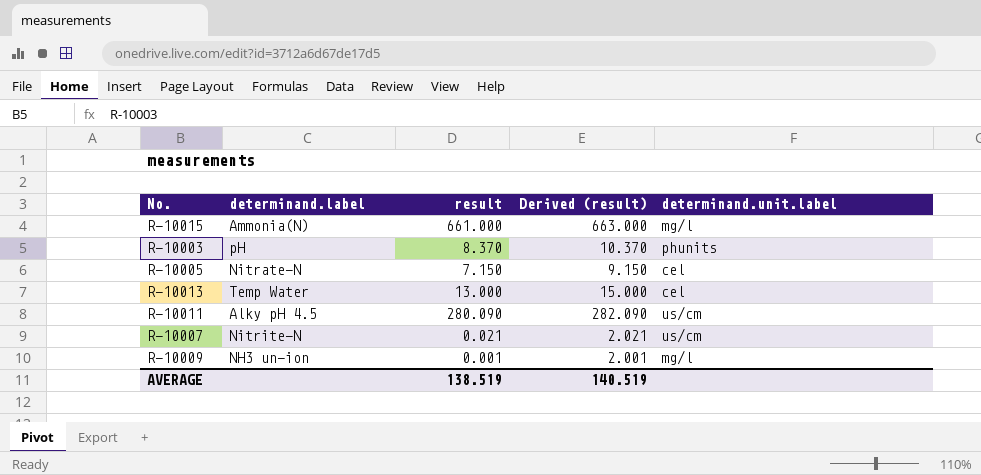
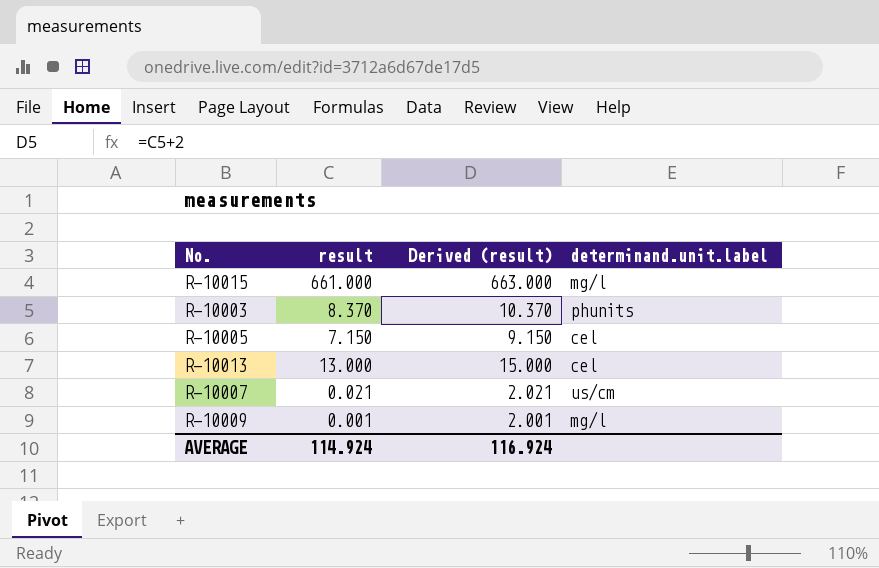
column determinand.label | position: 2 -> none
row R-10011: Alky pH 4.5 | 280.090 | 282.090 | us/cm -> none
AVERAGE | result: 138.519 -> 114.924
AVERAGE | Derived (result): 140.519 -> 116.924

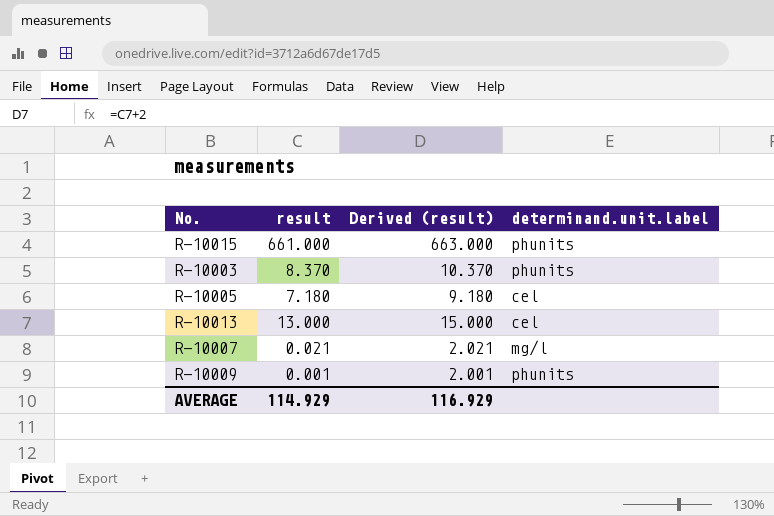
R-10015 | determinand.unit.label: mg/l -> phunits
R-10005 | result: 7.150 -> 7.180
R-10005 | Derived (result): 9.150 -> 9.180
R-10007 | determinand.unit.label: us/cm -> mg/l
R-10009 | determinand.unit.label: mg/l -> phunits
AVERAGE | result: 114.924 -> 114.929
AVERAGE | Derived (result): 116.924 -> 116.929

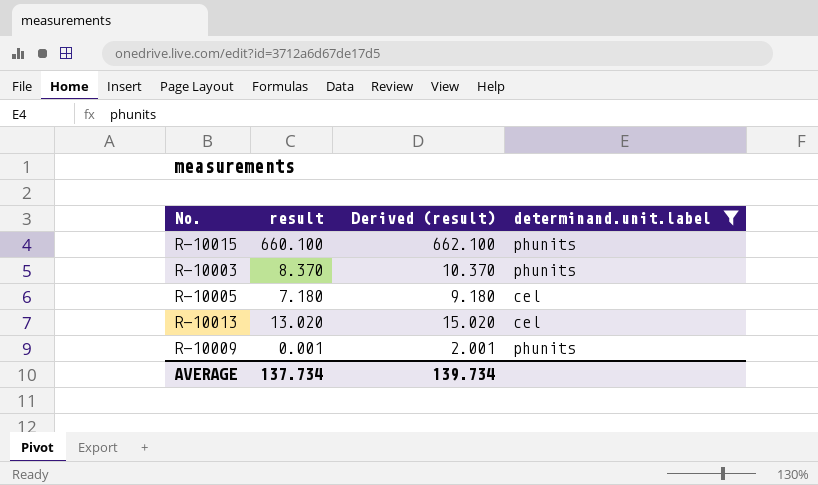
filter: none -> determinand.unit.label != mg/l
R-10015 | result: 661.000 -> 660.100
R-10015 | Derived (result): 663.000 -> 662.100
R-10013 | result: 13.000 -> 13.020
R-10013 | Derived (result): 15.000 -> 15.020
AVERAGE | result: 114.929 -> 137.734
AVERAGE | Derived (result): 116.929 -> 139.734

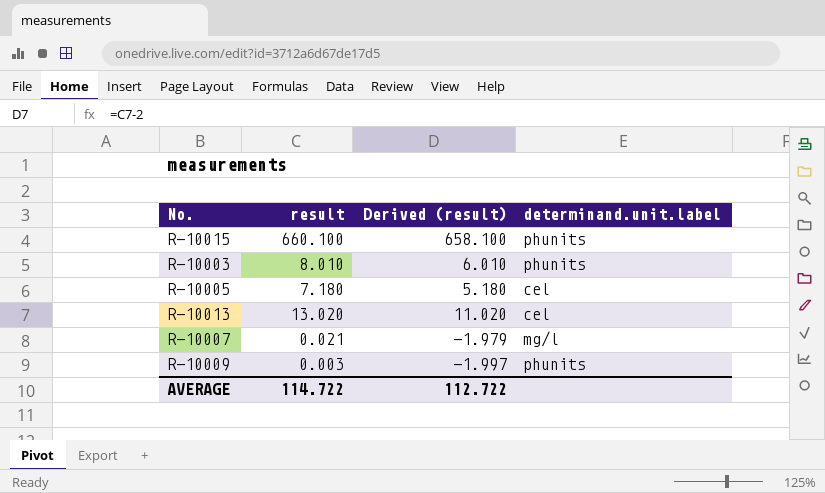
filter: determinand.unit.label != mg/l -> none
column Derived (result) | formula: [result] + 2 -> [result] - 2
R-10003 | result: 8.370 -> 8.010
R-10009 | result: 0.001 -> 0.003
AVERAGE | result: 137.734 -> 114.722
AVERAGE | Derived (result): 139.734 -> 112.722

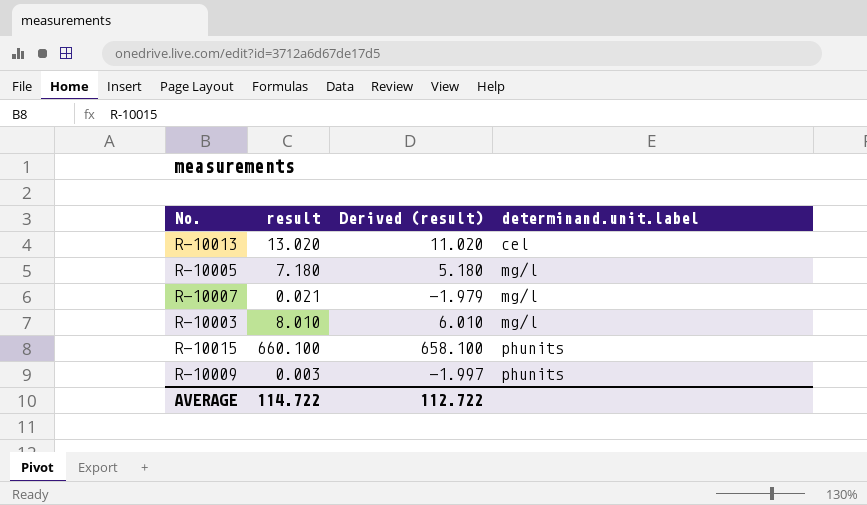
row order: none -> determinand.unit.label ascending
R-10005 | determinand.unit.label: cel -> mg/l
R-10003 | determinand.unit.label: phunits -> mg/l

